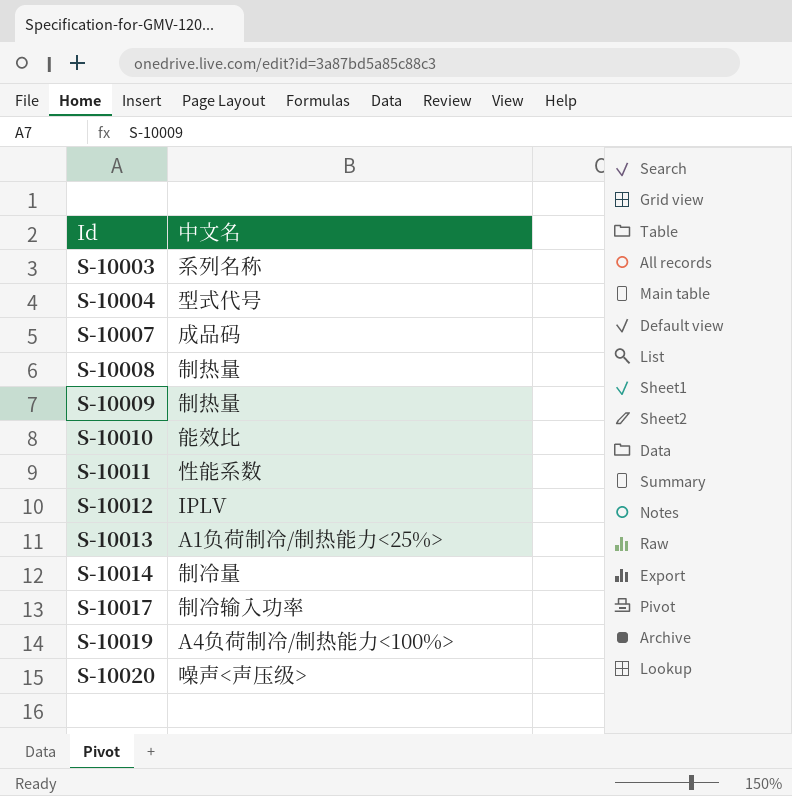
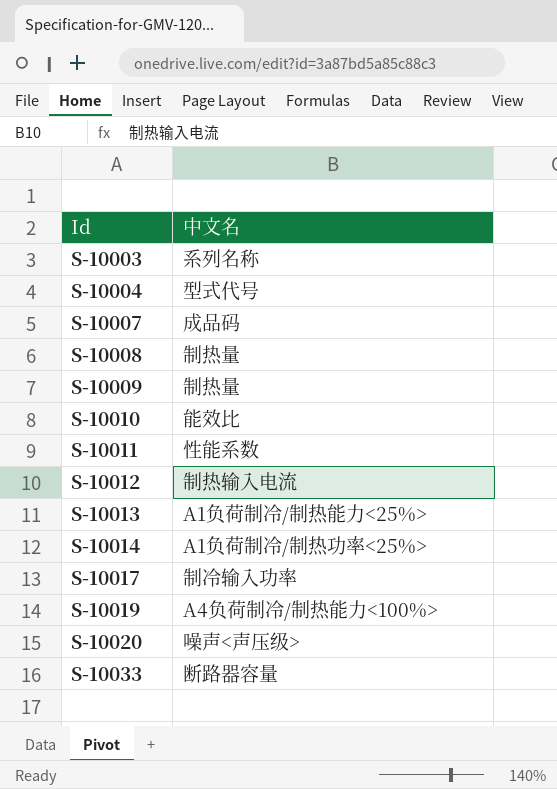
S-10012 | 中文名: IPLV -> 制热输入电流
S-10014 | 中文名: 制冷量 -> A1负荷制冷/制热功率<25%>
row S-10033: none -> 断路器容量

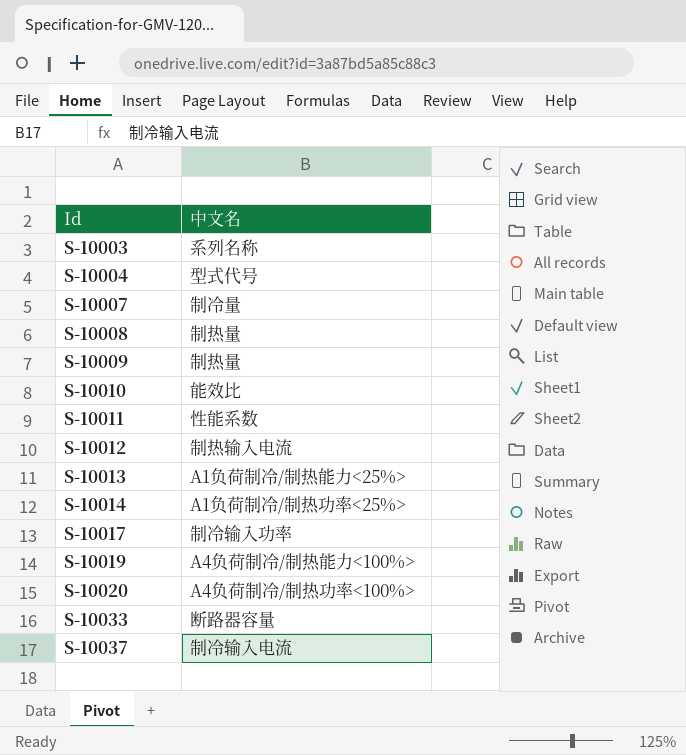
S-10007 | 中文名: 成品码 -> 制冷量
S-10020 | 中文名: 噪声<声压级> -> A4负荷制冷/制热功率<100%>
row S-10037: none -> 制冷输入电流

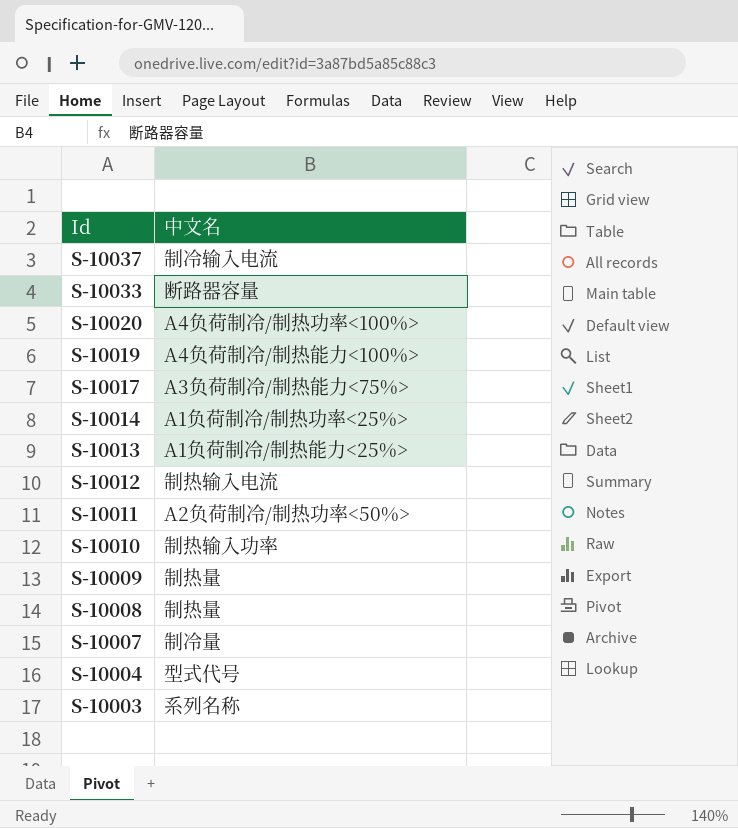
row order: Id ascending -> Id descending
S-10017 | 中文名: 制冷输入功率 -> A3负荷制冷/制热能力<75%>
S-10011 | 中文名: 性能系数 -> A2负荷制冷/制热功率<50%>
S-10010 | 中文名: 能效比 -> 制热输入功率

